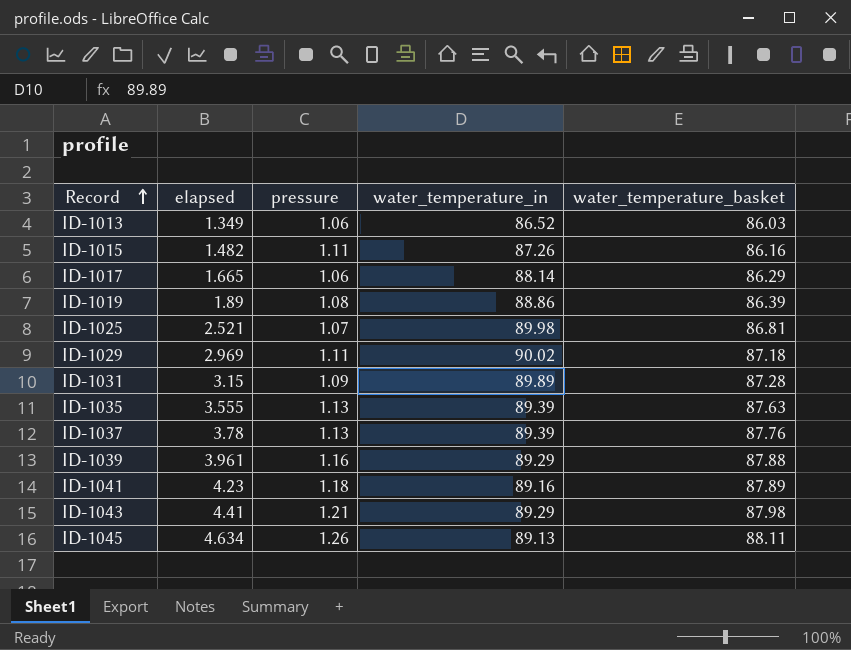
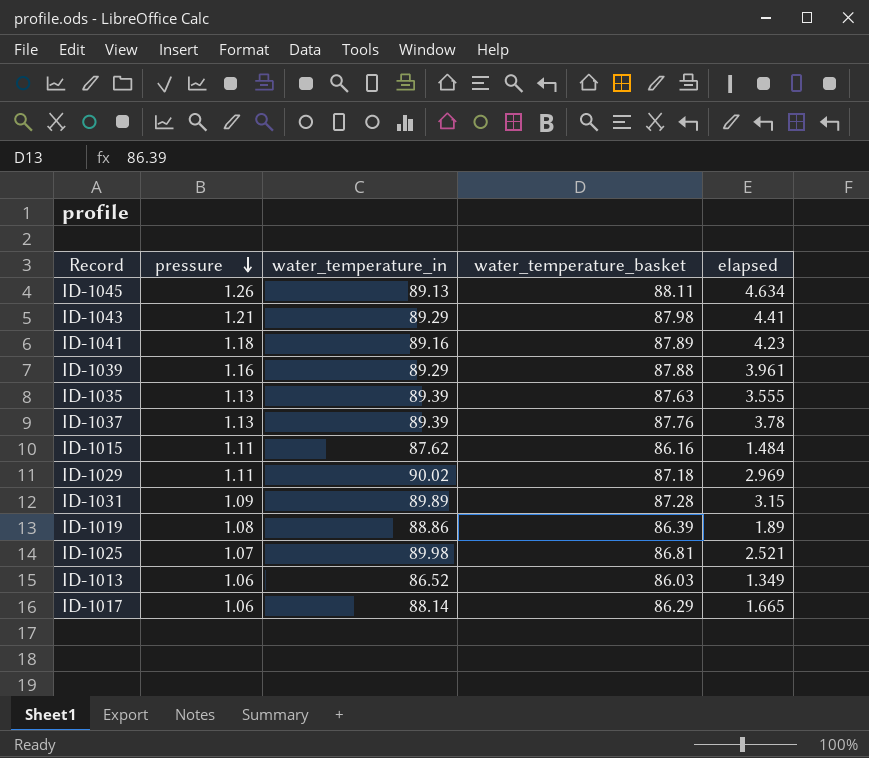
row order: Record ascending -> pressure descending
column elapsed | position: 2 -> 5
ID-1015 | water_temperature_in: 87.26 -> 87.62
ID-1015 | elapsed: 1.482 -> 1.484

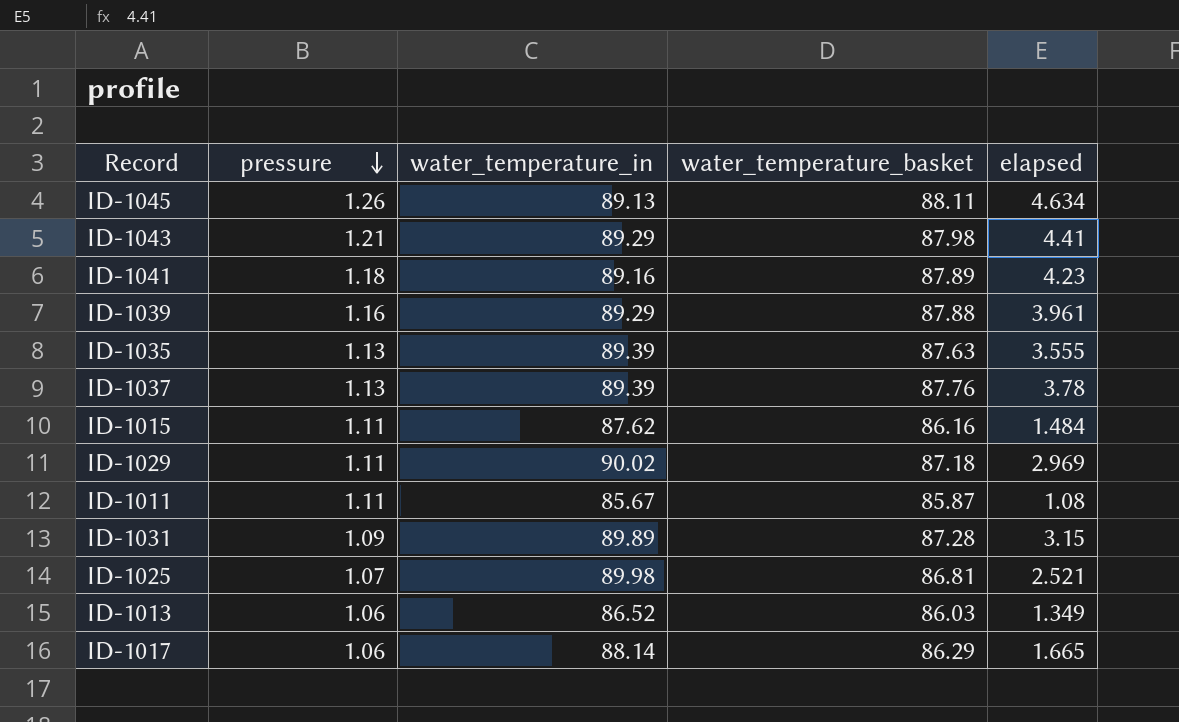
row ID-1019: 1.08 | 88.86 | 86.39 | 1.89 -> none
row ID-1011: none -> 1.11 | 85.67 | 85.87 | 1.08

